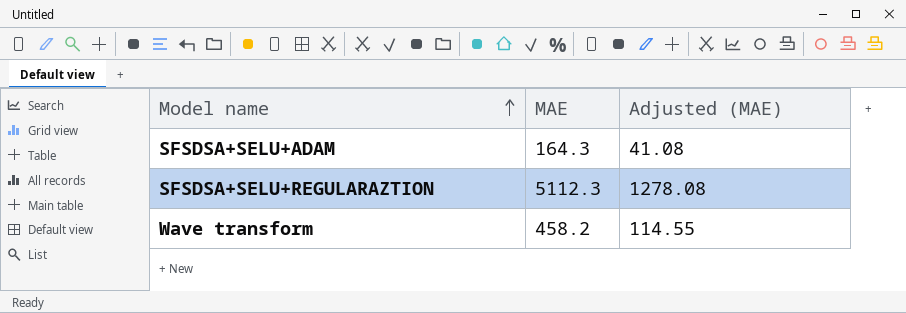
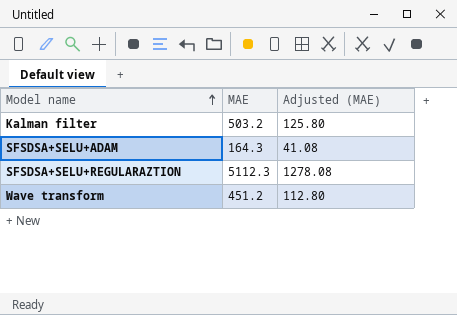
row Kalman filter: none -> 503.2 | 125.80
Wave transform | MAE: 458.2 -> 451.2
Wave transform | Adjusted (MAE): 114.55 -> 112.80

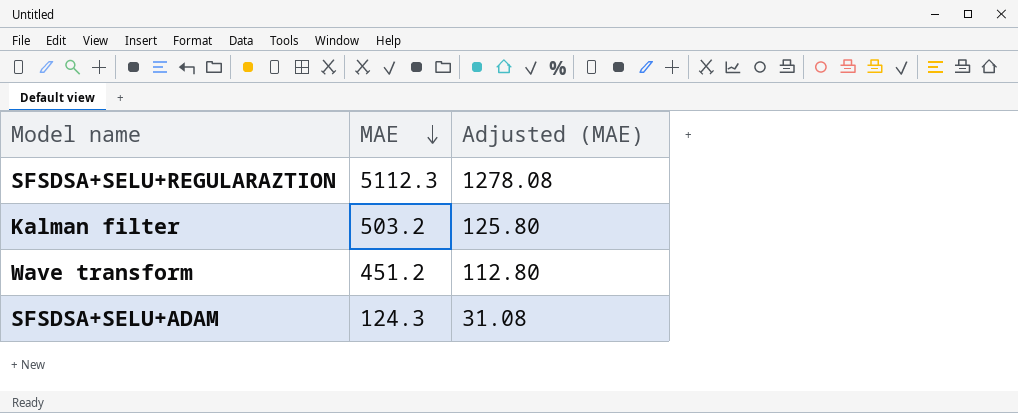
row order: Model name ascending -> MAE descending
SFSDSA+SELU+ADAM | MAE: 164.3 -> 124.3
SFSDSA+SELU+ADAM | Adjusted (MAE): 41.08 -> 31.08

